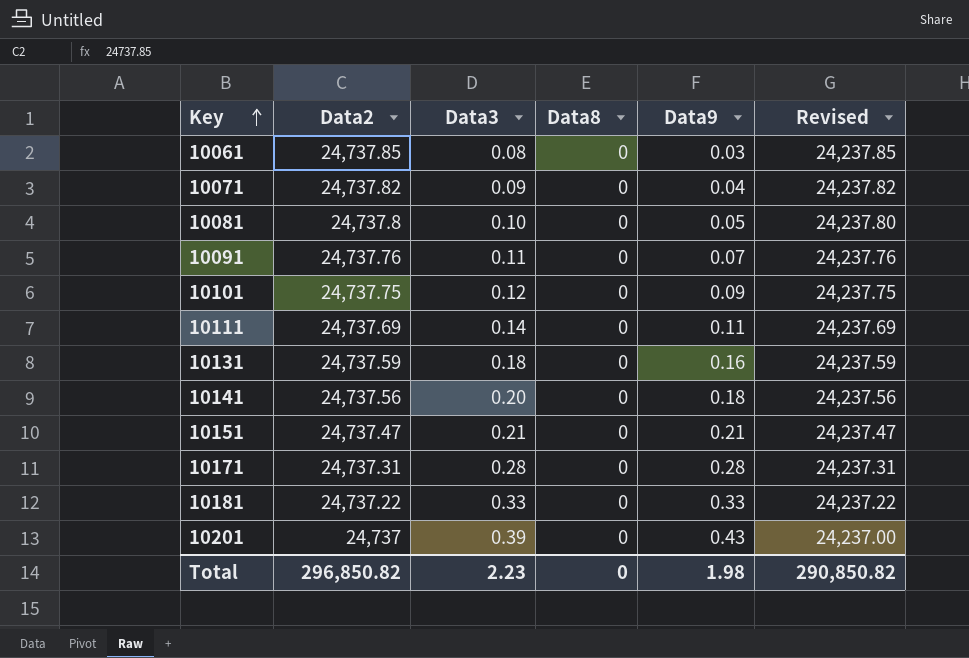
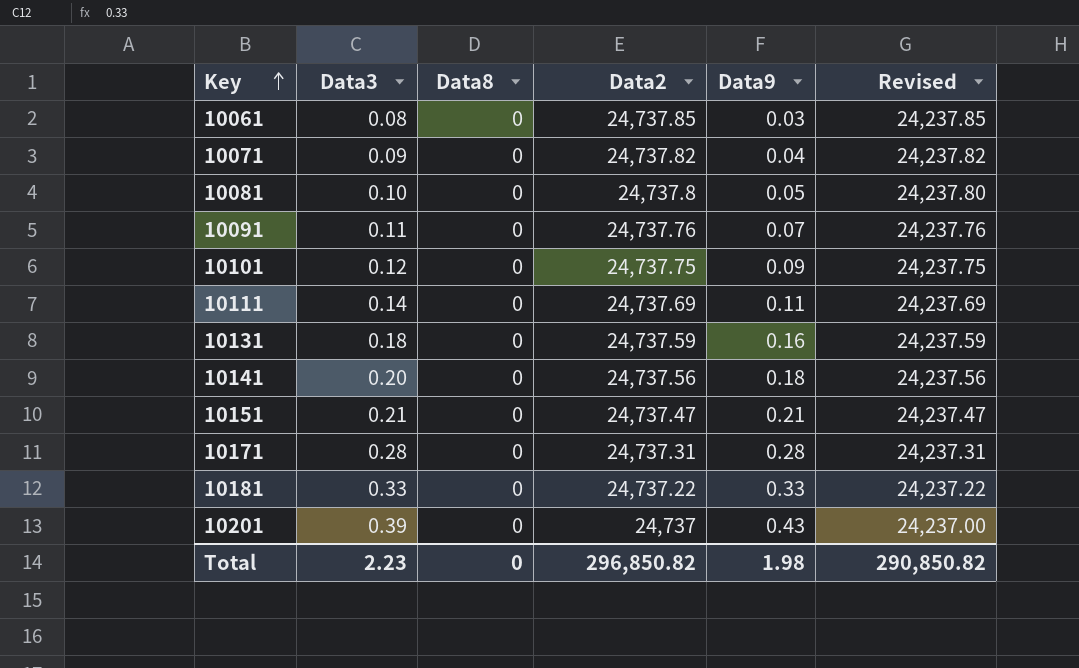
column Data2 | position: 2 -> 4

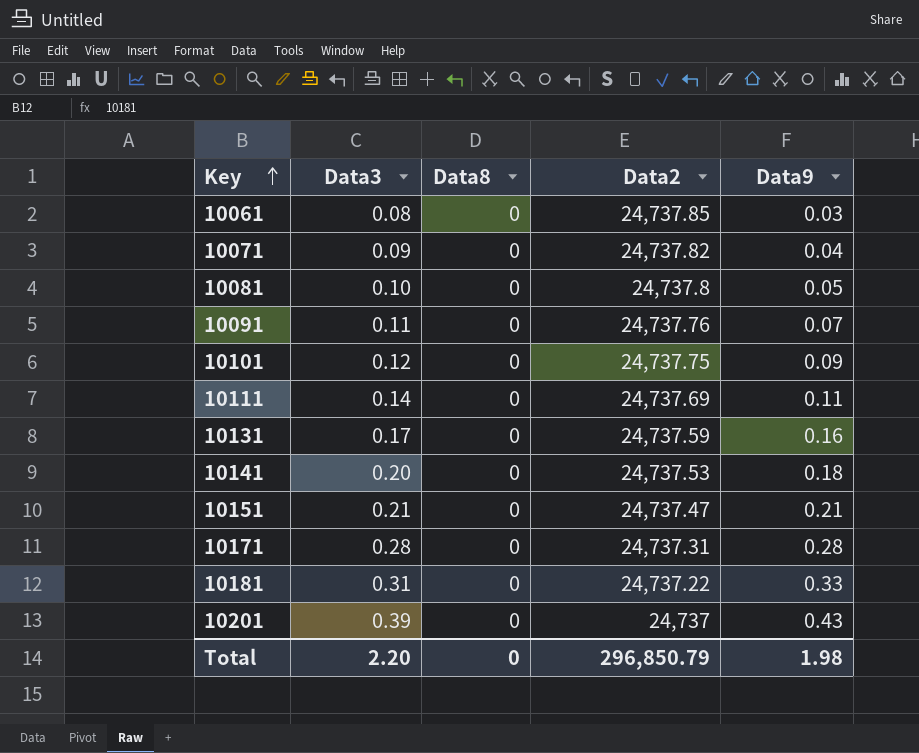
column Revised | formula: [Data2] - 500 -> none
10131 | Data3: 0.18 -> 0.17
10141 | Data2: 24,737.56 -> 24,737.53
10181 | Data3: 0.33 -> 0.31
Total | Data3: 2.23 -> 2.20
Total | Data2: 296,850.82 -> 296,850.79

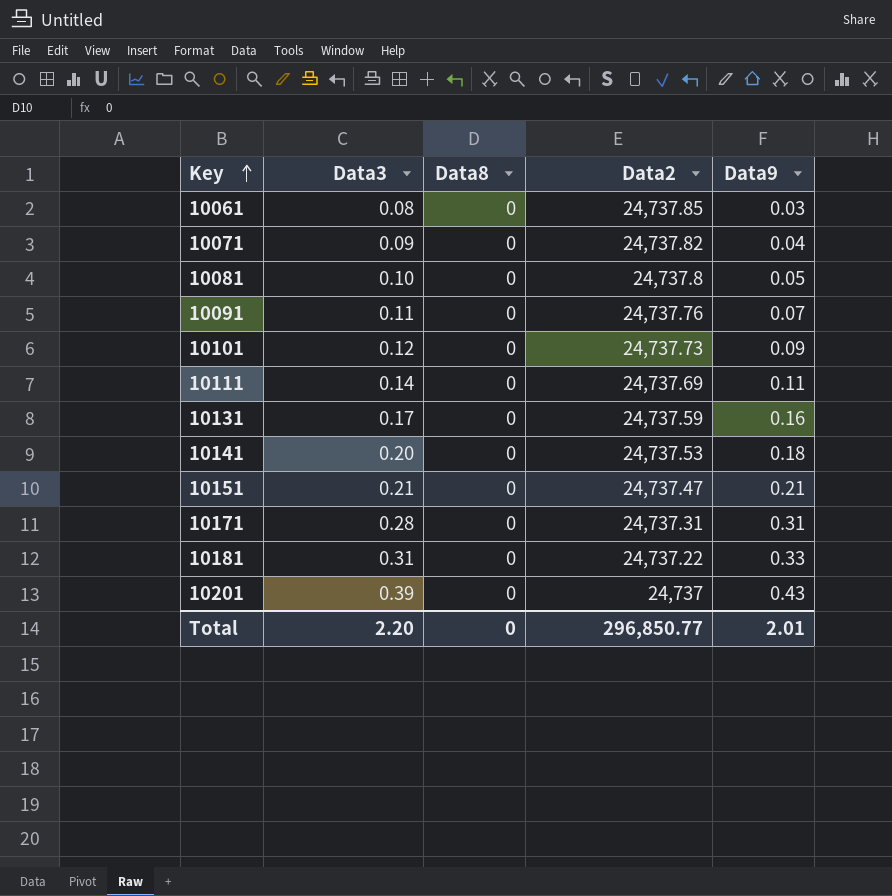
10101 | Data2: 24,737.75 -> 24,737.73
10171 | Data9: 0.28 -> 0.31
Total | Data2: 296,850.79 -> 296,850.77
Total | Data9: 1.98 -> 2.01

